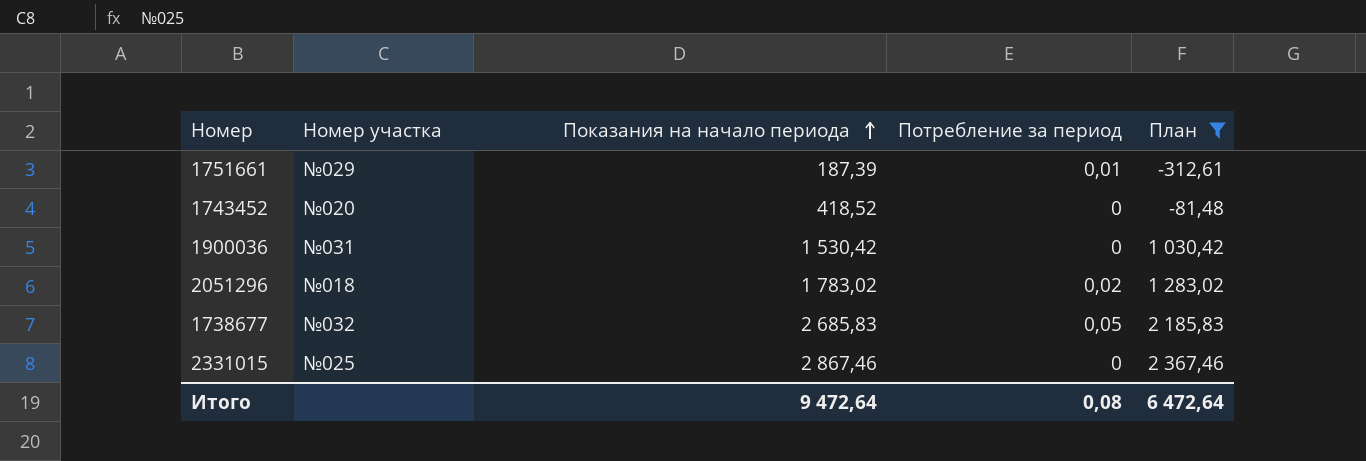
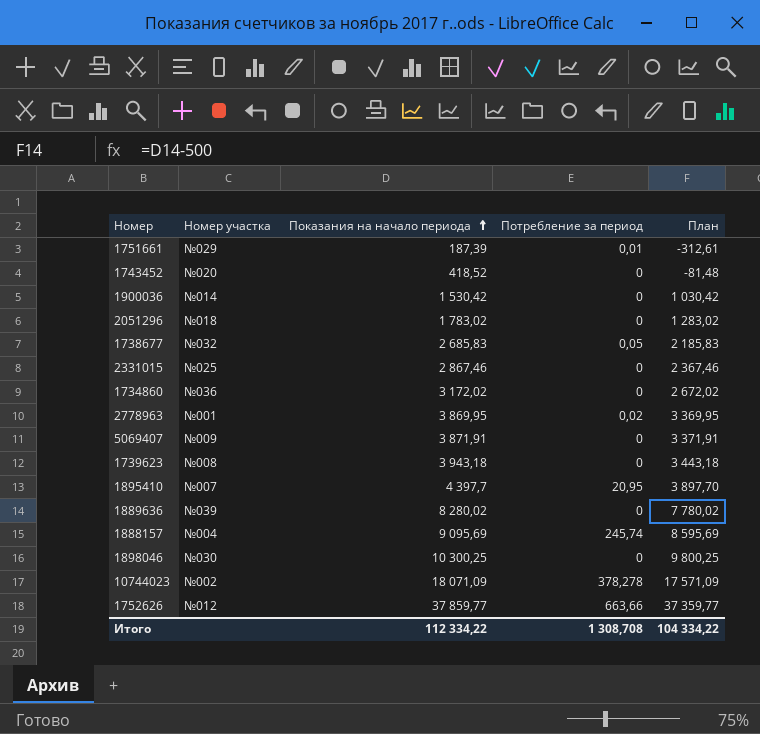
filter: План <= 2 367,46 -> none
1900036 | Номер участка: №031 -> №014
2051296 | Потребление за период: 0,02 -> 0
Итого | Показания на начало периода: 9 472,64 -> 112 334,22
Итого | Потребление за период: 0,08 -> 1 308,708
Итого | План: 6 472,64 -> 104 334,22

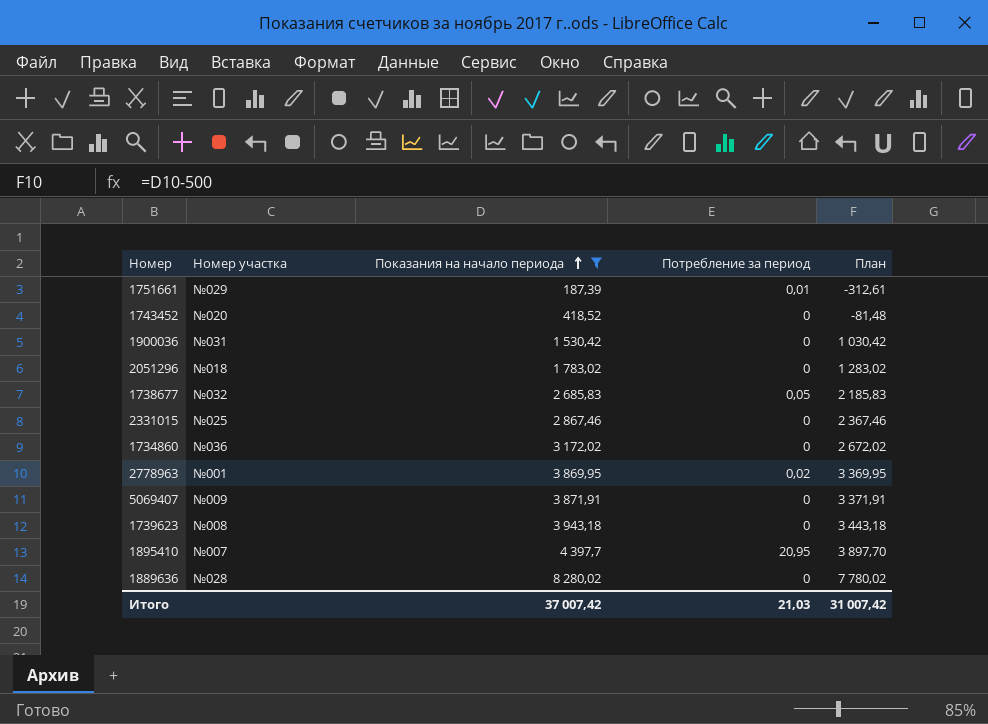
filter: none -> Показания на начало периода <= 8 280,02
1900036 | Номер участка: №014 -> №031
1889636 | Номер участка: №039 -> №028
Итого | Показания на начало периода: 112 334,22 -> 37 007,42
Итого | Потребление за период: 1 308,708 -> 21,03
Итого | План: 104 334,22 -> 31 007,42

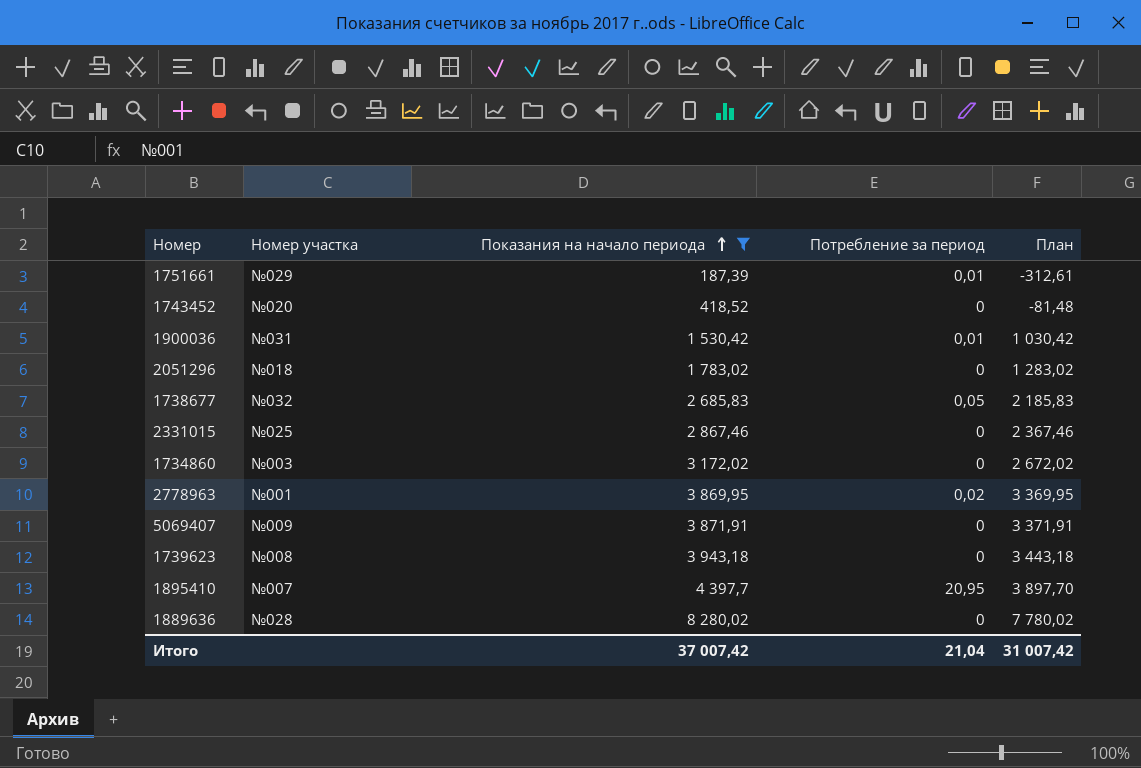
1900036 | Потребление за период: 0 -> 0,01
1734860 | Номер участка: №036 -> №003
Итого | Потребление за период: 21,03 -> 21,04

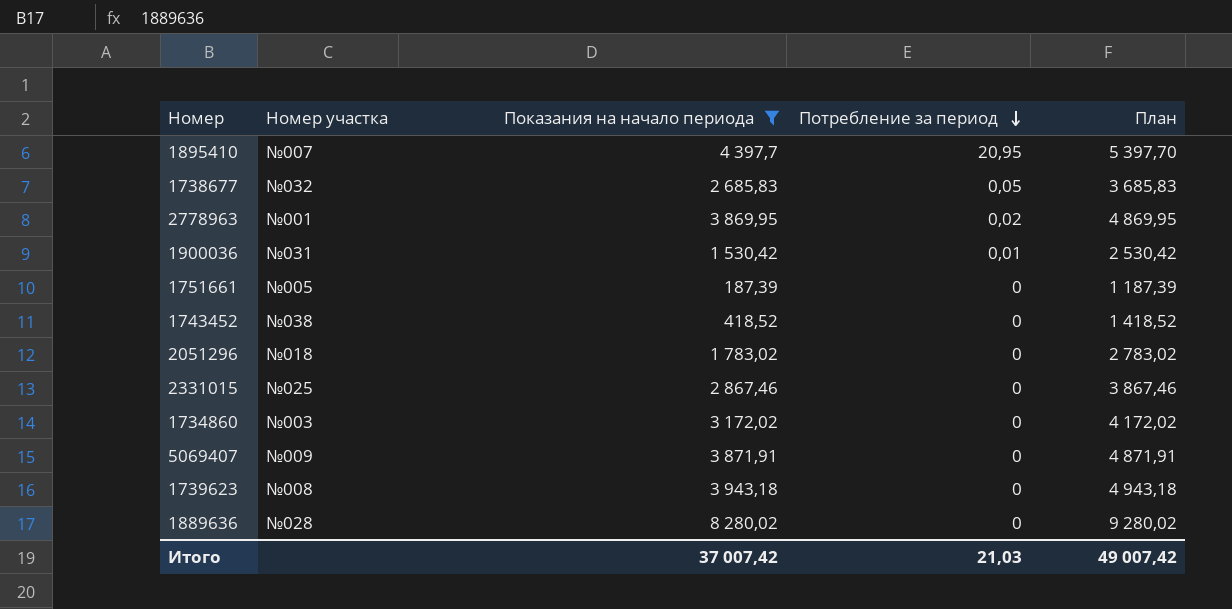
row order: Показания на начало периода ascending -> Потребление за период descending
column План | formula: [Показания на начало периода] - 500 -> [Показания на начало периода] + 1000
1751661 | Номер участка: №029 -> №005
1751661 | Потребление за период: 0,01 -> 0
1743452 | Номер участка: №020 -> №038
Итого | Потребление за период: 21,04 -> 21,03
Итого | План: 31 007,42 -> 49 007,42

